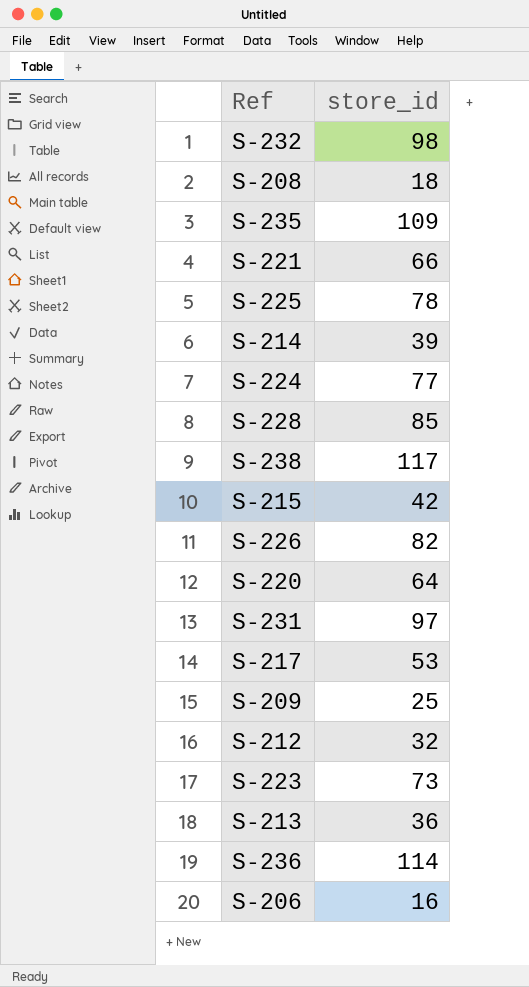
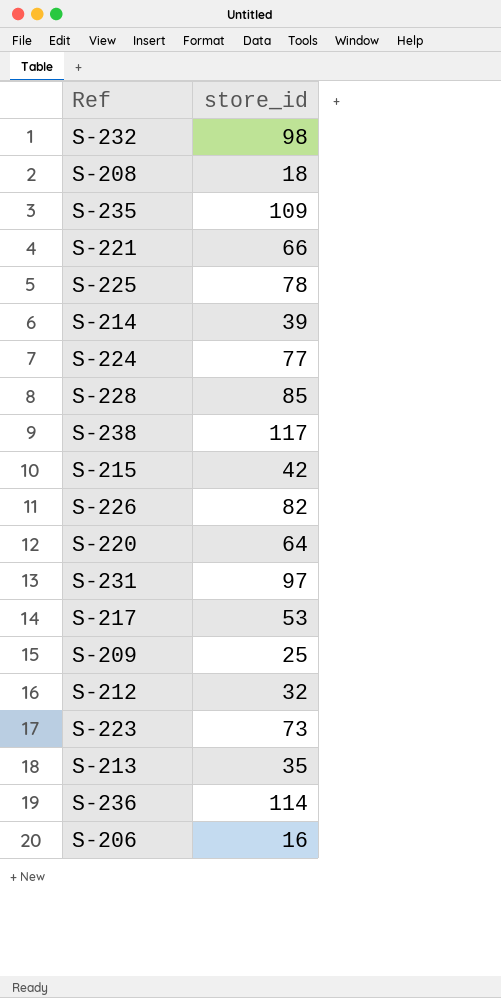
S-213 | store_id: 36 -> 35

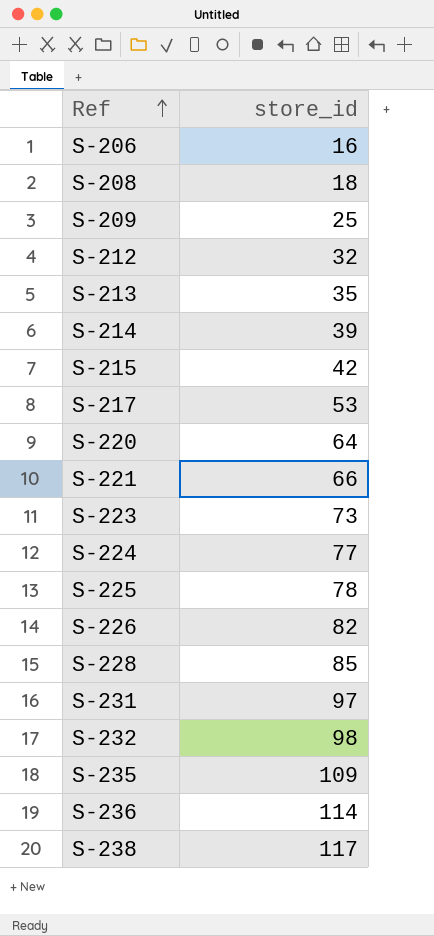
row order: none -> Ref ascending

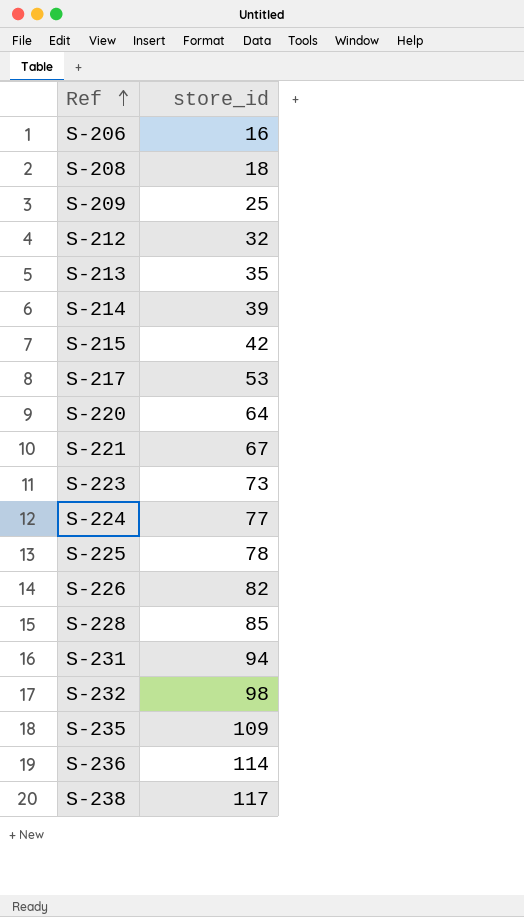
S-221 | store_id: 66 -> 67
S-231 | store_id: 97 -> 94

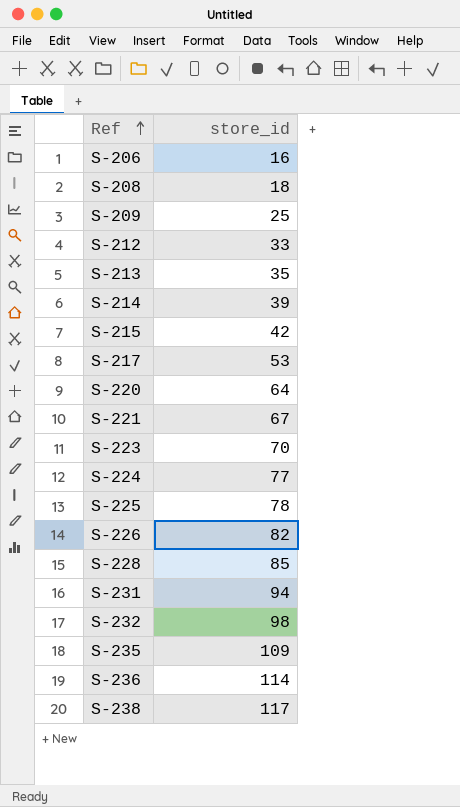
S-212 | store_id: 32 -> 33
S-223 | store_id: 73 -> 70

